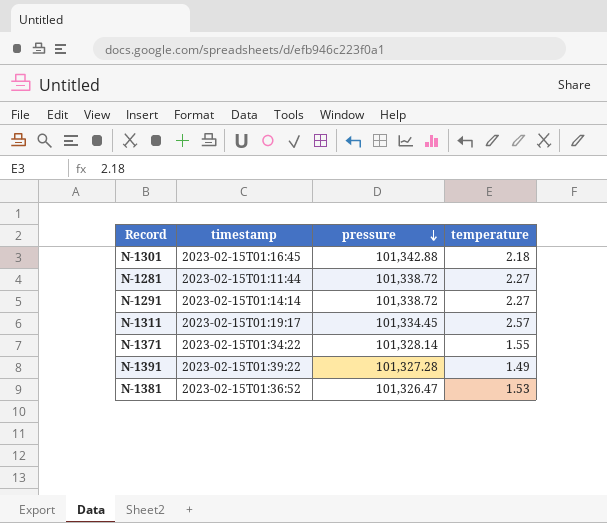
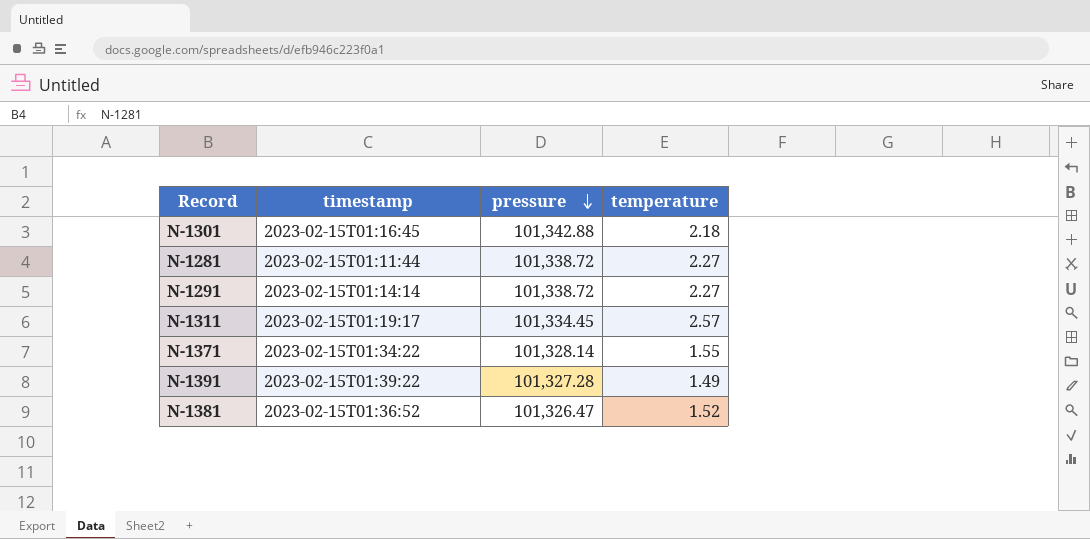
N-1381 | temperature: 1.53 -> 1.52

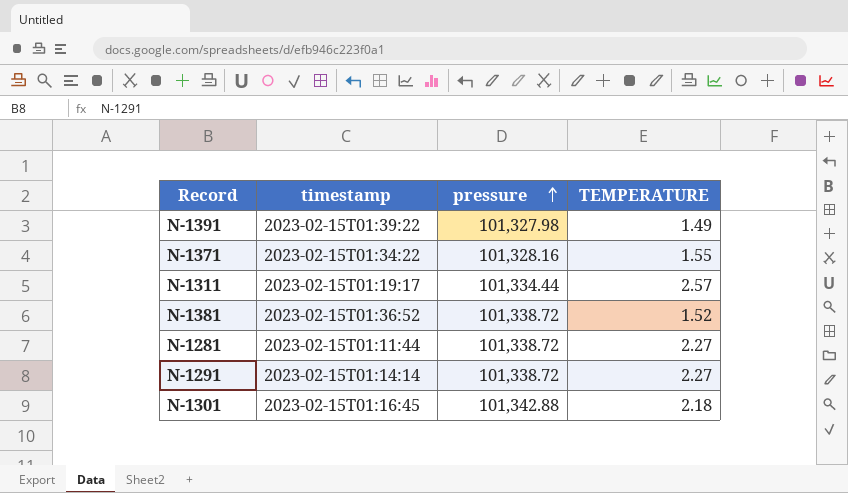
row order: pressure descending -> pressure ascending
column name: temperature -> TEMPERATURE
N-1391 | pressure: 101,327.28 -> 101,327.98
N-1371 | pressure: 101,328.14 -> 101,328.16
N-1311 | pressure: 101,334.45 -> 101,334.44
N-1381 | pressure: 101,326.47 -> 101,338.72

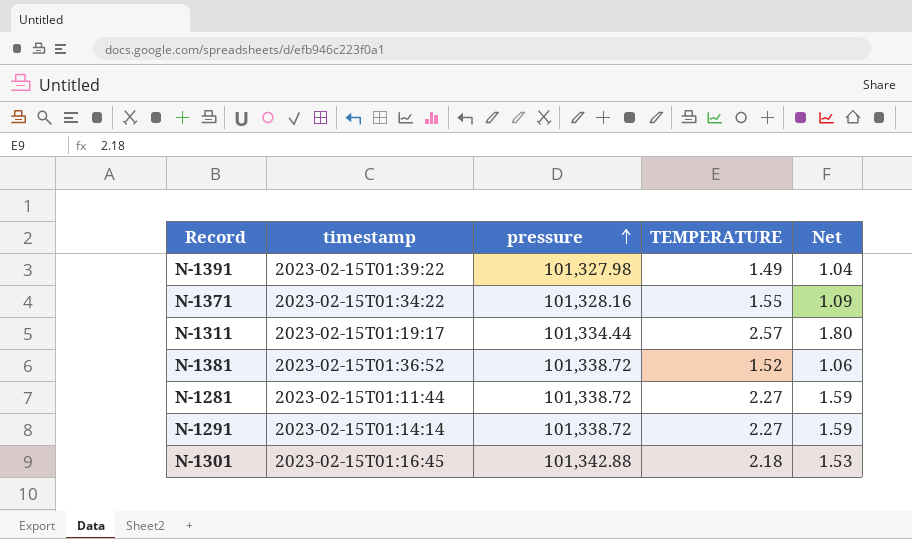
column Net | formula: none -> [TEMPERATURE] * 0.7

